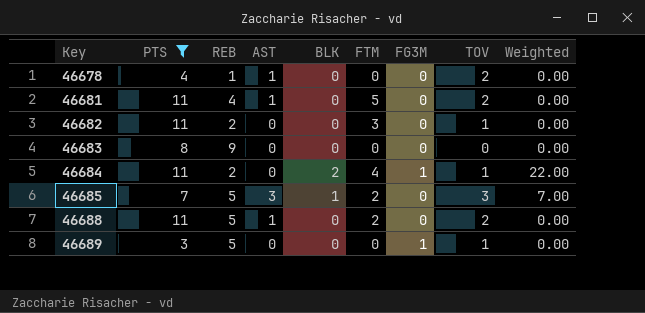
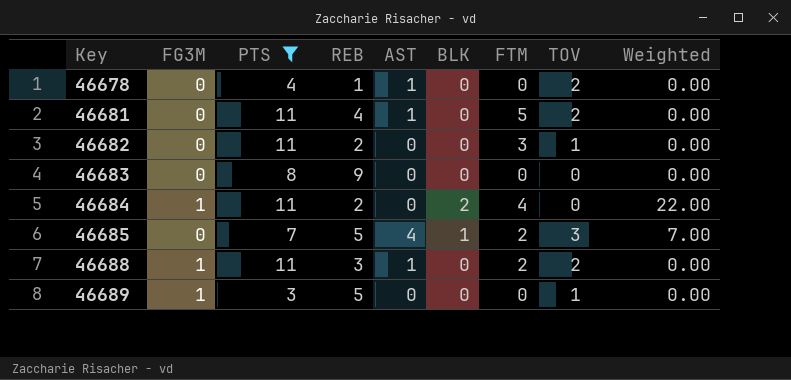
column FG3M | position: 7 -> 2
46684 | TOV: 1 -> 0
46685 | AST: 3 -> 4
46688 | FG3M: 0 -> 1
46688 | REB: 5 -> 3

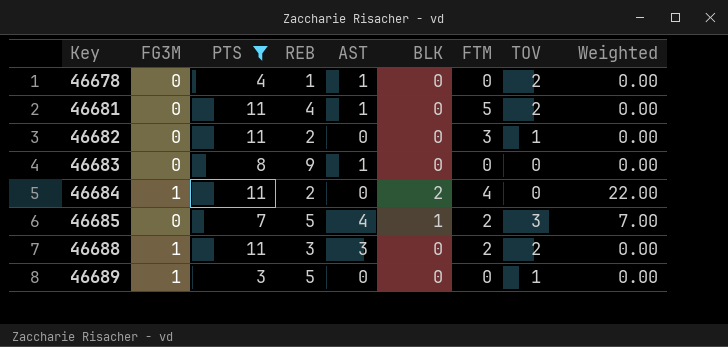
46683 | AST: 0 -> 1
46688 | AST: 1 -> 3

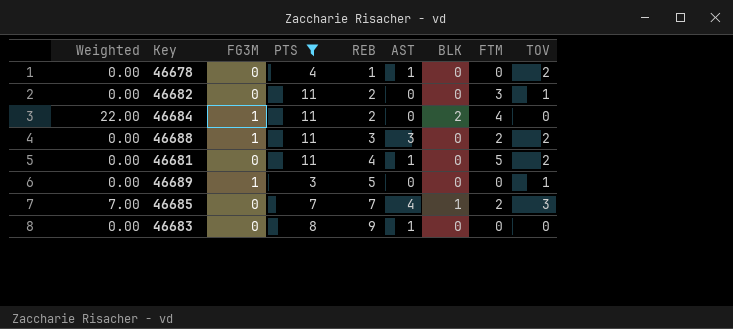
row order: Key ascending -> REB ascending
column Weighted | position: 9 -> 1
46685 | REB: 5 -> 7

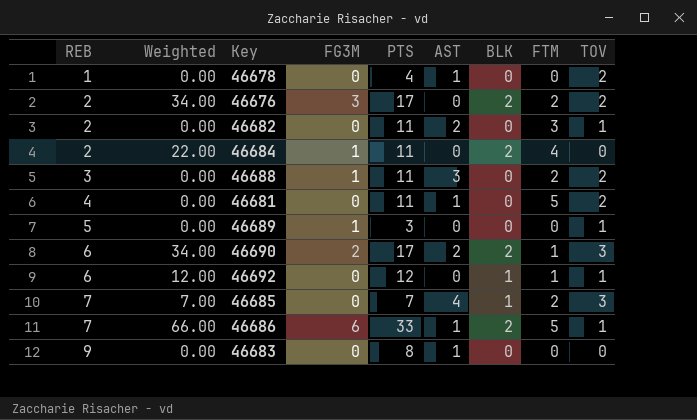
filter: PTS <= 11 -> none
column REB | position: 5 -> 1
46682 | AST: 0 -> 2

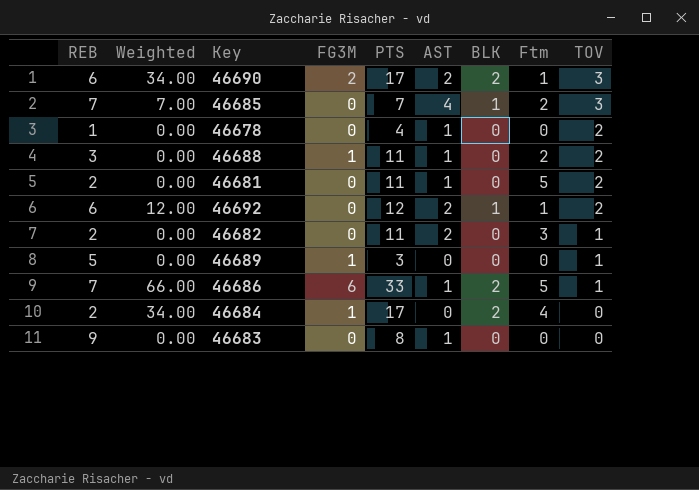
row order: REB ascending -> TOV descending
column name: FTM -> Ftm
row 46676: 2 | 34.00 | 3 | 17 | 0 | 2 | 2 | 2 -> none
46688 | AST: 3 -> 1
46681 | REB: 4 -> 2
46692 | AST: 0 -> 2
46692 | TOV: 1 -> 2
46684 | Weighted: 22.00 -> 34.00
46684 | PTS: 11 -> 17

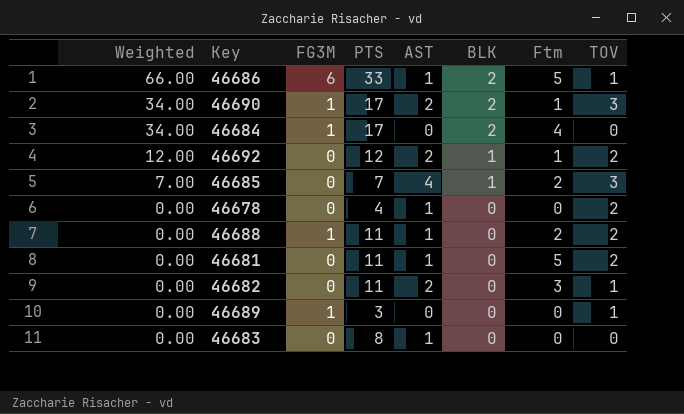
row order: TOV descending -> Weighted descending
column REB | position: 1 -> none
46690 | FG3M: 2 -> 1

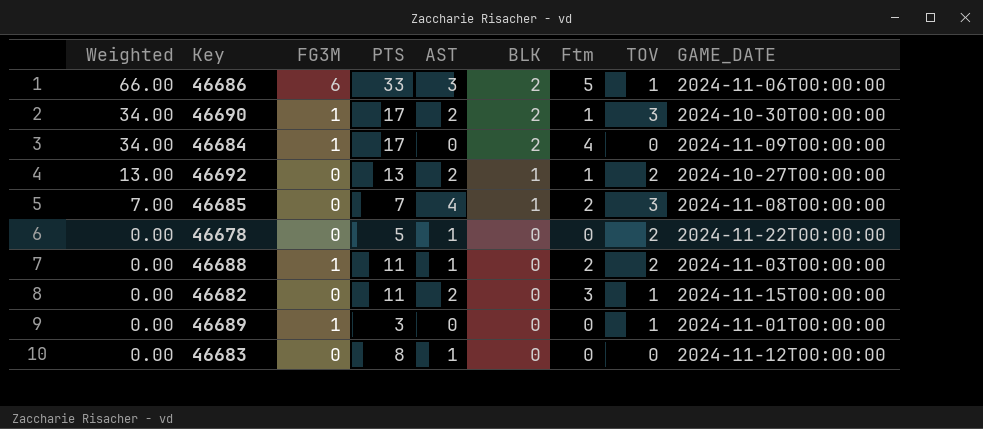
column GAME_DATE | position: none -> 9
row 46681: 0.00 | 0 | 11 | 1 | 0 | 5 | 2 -> none
46686 | AST: 1 -> 3
46692 | Weighted: 12.00 -> 13.00
46692 | PTS: 12 -> 13
46678 | PTS: 4 -> 5

